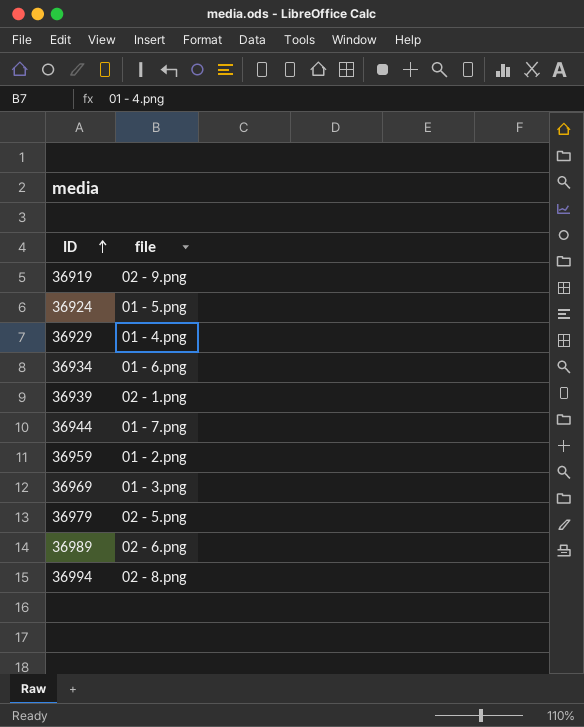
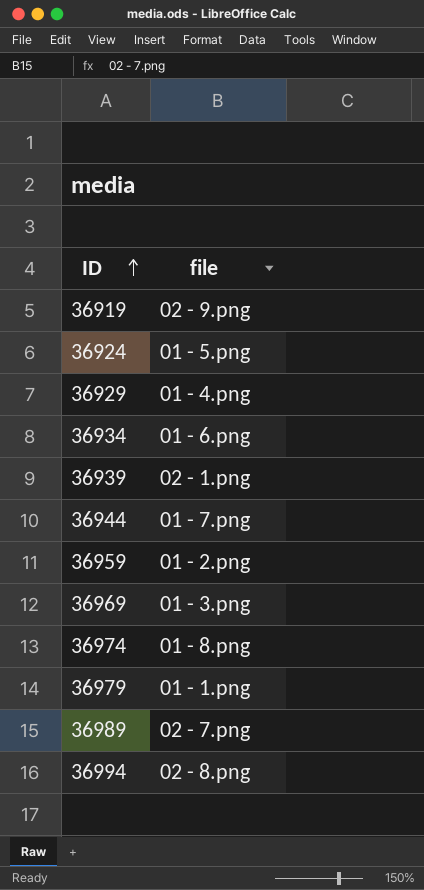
row 36974: none -> 01 - 8.png
36979 | file: 02 - 5.png -> 01 - 1.png
36989 | file: 02 - 6.png -> 02 - 7.png

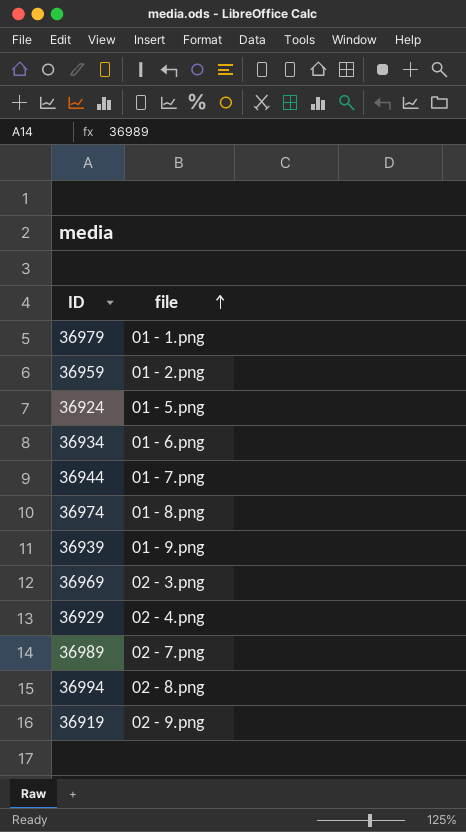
row order: ID ascending -> file ascending
36939 | file: 02 - 1.png -> 01 - 9.png
36969 | file: 01 - 3.png -> 02 - 3.png
36929 | file: 01 - 4.png -> 02 - 4.png

